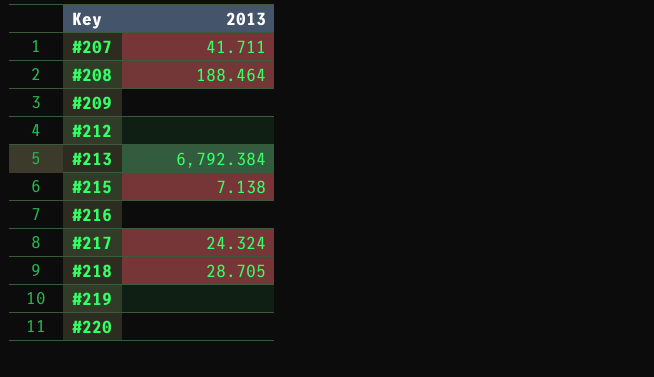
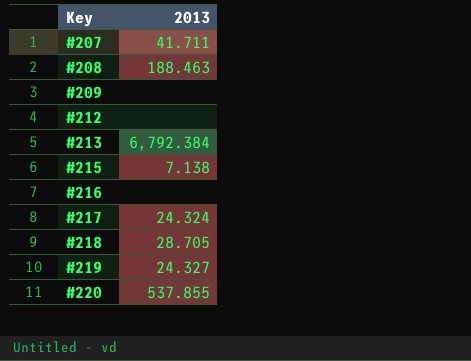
#208 | 2013: 188.464 -> 188.463
#219 | 2013: none -> 24.327
#220 | 2013: none -> 537.855

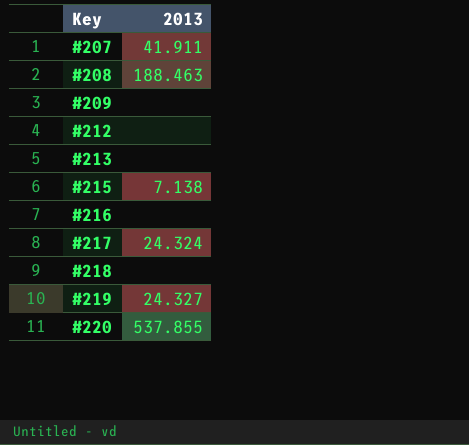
#207 | 2013: 41.711 -> 41.911
#213 | 2013: 6,792.384 -> none
#218 | 2013: 28.705 -> none

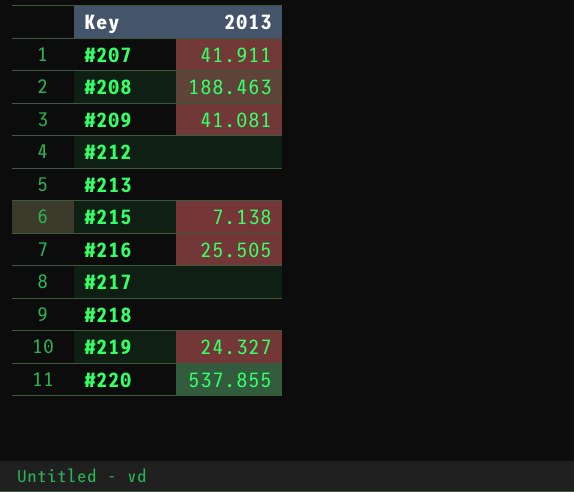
#209 | 2013: none -> 41.081
#216 | 2013: none -> 25.505
#217 | 2013: 24.324 -> none

